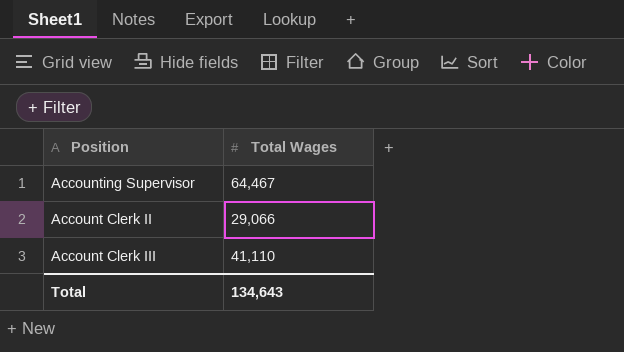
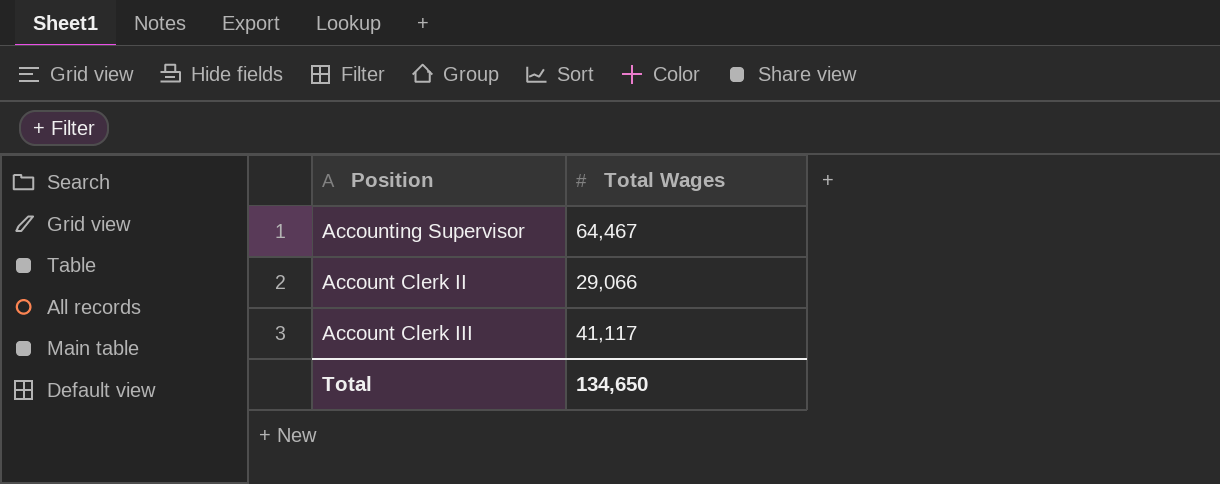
Account Clerk III | Total Wages: 41,110 -> 41,117
Total | Total Wages: 134,643 -> 134,650

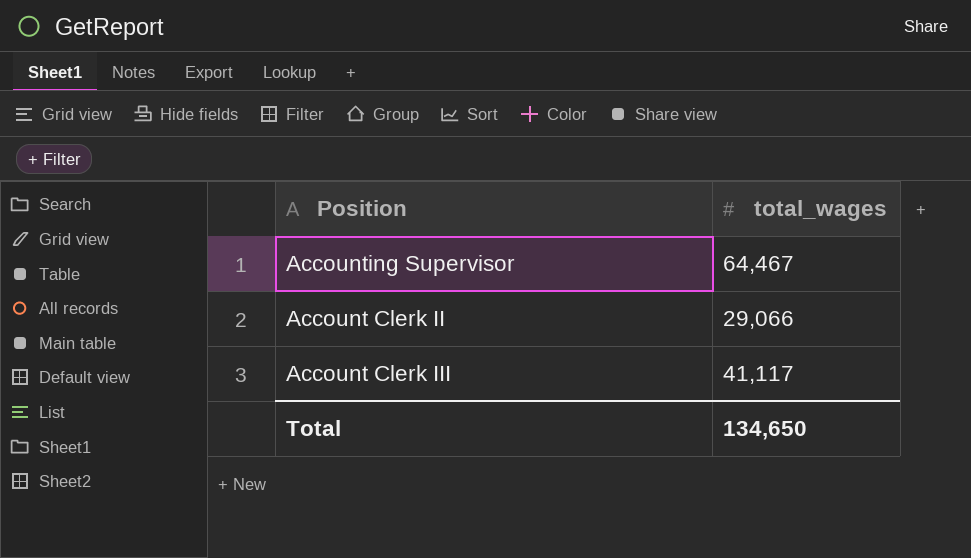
column name: Total Wages -> total_wages

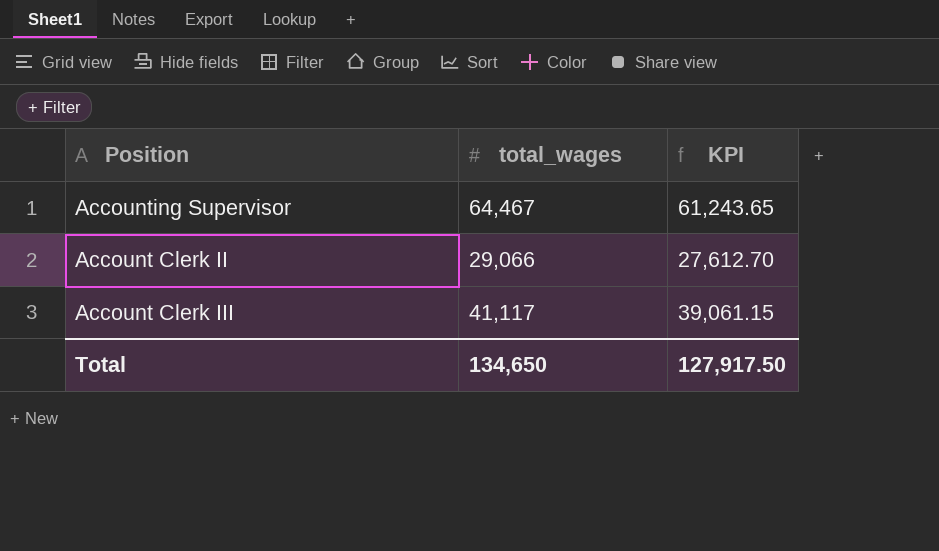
column KPI | formula: none -> [total_wages] * 0.95

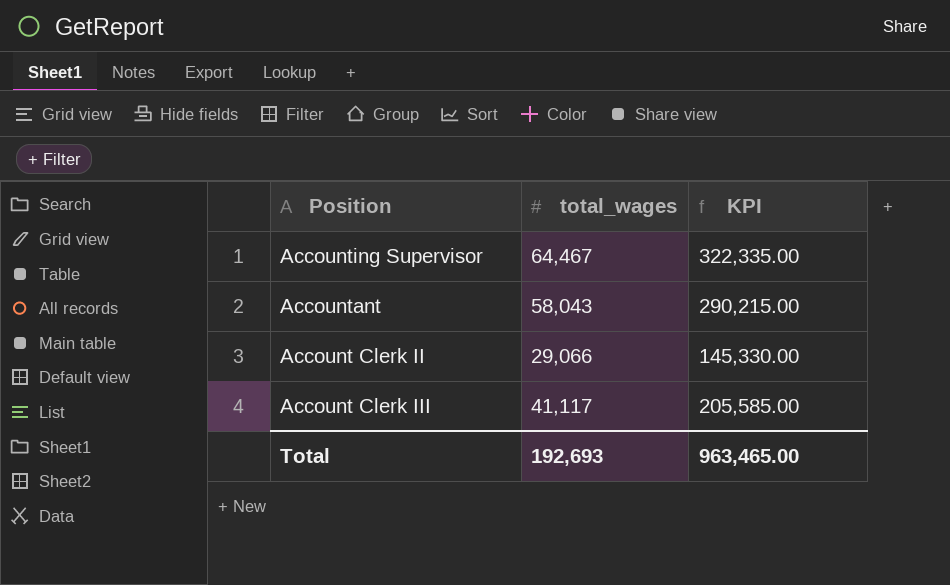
column KPI | formula: [total_wages] * 0.95 -> [total_wages] * 5
row Accountant: none -> 58,043 | 290,215.00
Total | total_wages: 134,650 -> 192,693
Total | KPI: 127,917.50 -> 963,465.00

